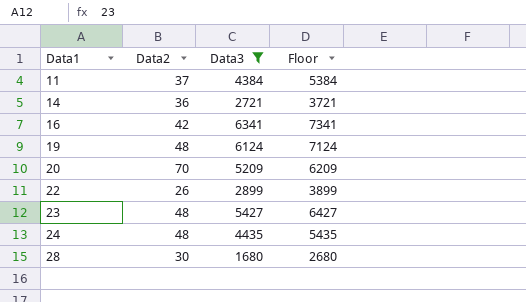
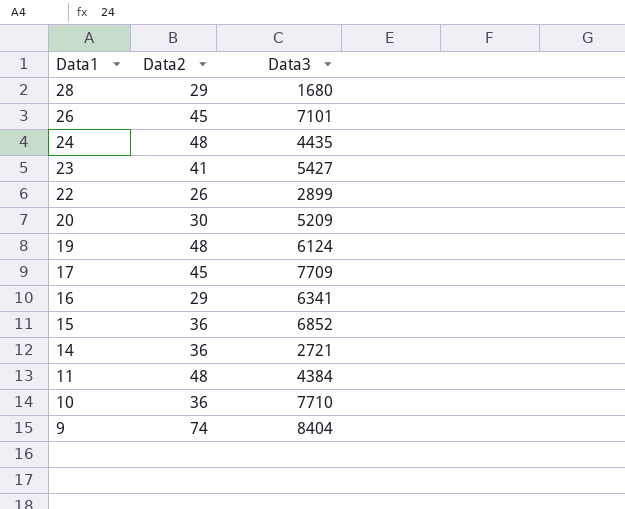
filter: Data3 <= 6341 -> none
row order: Data1 ascending -> Data1 descending
column Floor | formula: [Data3] + 1000 -> none
28 | Data2: 30 -> 29
23 | Data2: 48 -> 41
20 | Data2: 70 -> 30
16 | Data2: 42 -> 29
11 | Data2: 37 -> 48

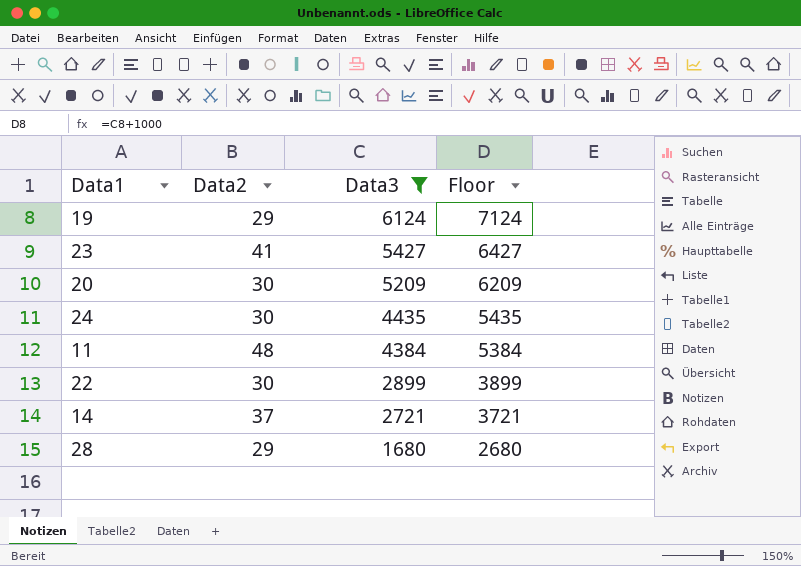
filter: none -> Data3 <= 6124
row order: Data1 descending -> Data3 descending
column Floor | formula: none -> [Data3] + 1000
19 | Data2: 48 -> 29
24 | Data2: 48 -> 30
22 | Data2: 26 -> 30
14 | Data2: 36 -> 37

